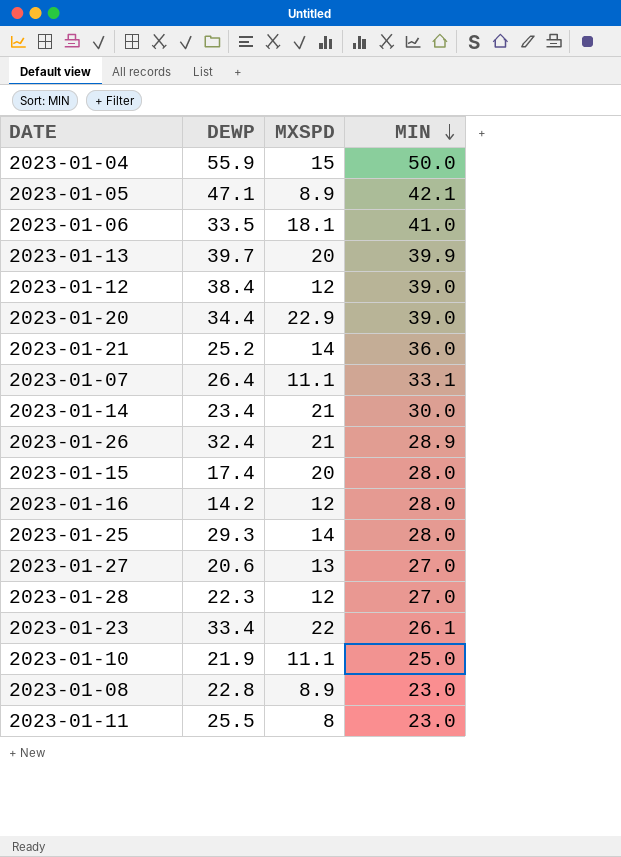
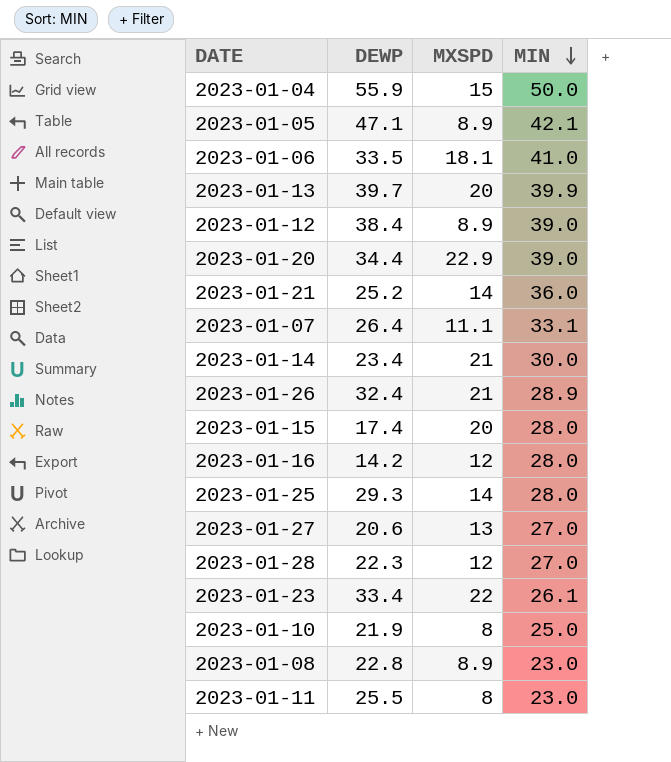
2023-01-12 | MXSPD: 12 -> 8.9
2023-01-10 | MXSPD: 11.1 -> 8

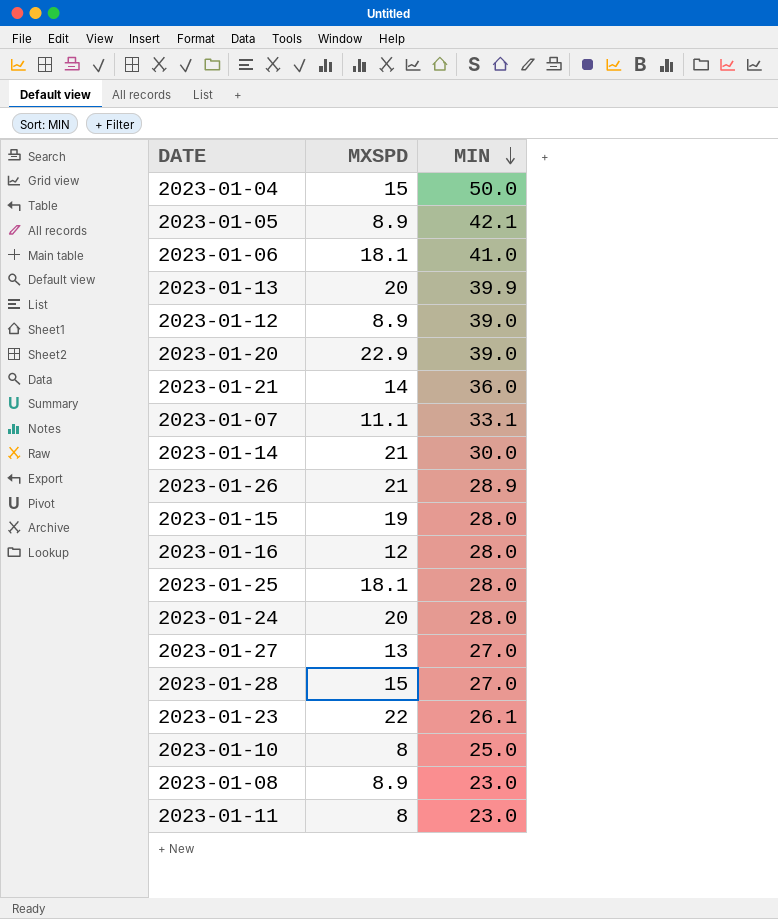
column DEWP | position: 2 -> none
2023-01-15 | MXSPD: 20 -> 19
2023-01-25 | MXSPD: 14 -> 18.1
row 2023-01-24: none -> 20 | 28.0
2023-01-28 | MXSPD: 12 -> 15

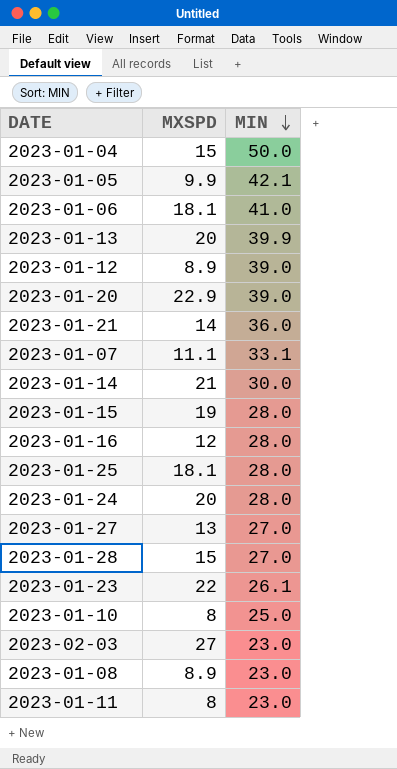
row 2023-01-26: 21 | 28.9 -> none
2023-01-05 | MXSPD: 8.9 -> 9.9
row 2023-02-03: none -> 27 | 23.0

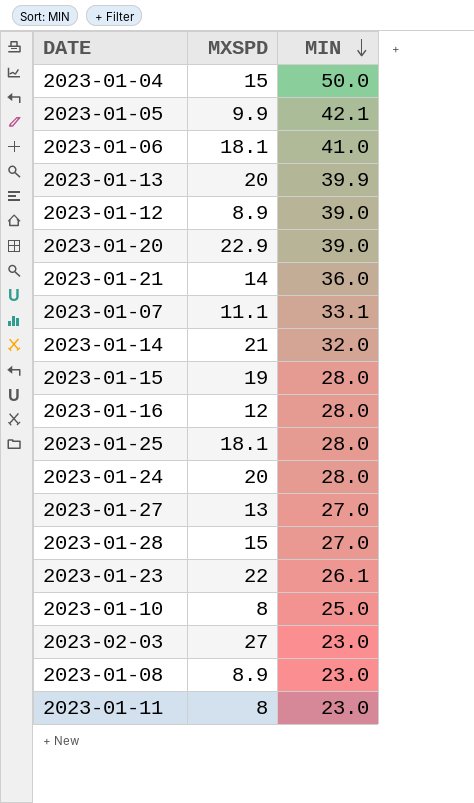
2023-01-14 | MIN: 30.0 -> 32.0

